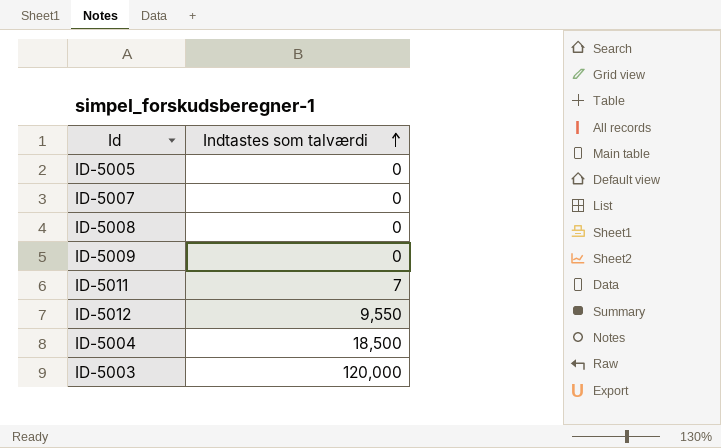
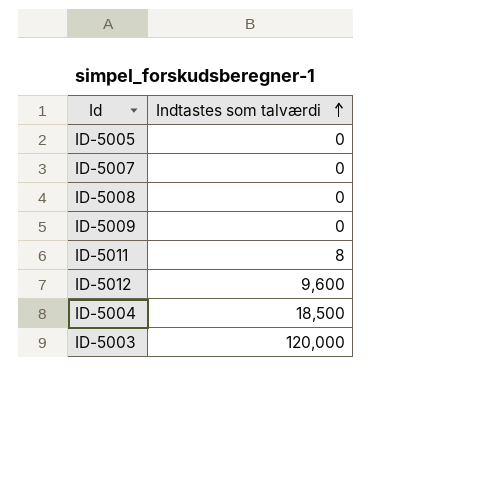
ID-5011 | Indtastes som talværdi: 7 -> 8
ID-5012 | Indtastes som talværdi: 9,550 -> 9,600

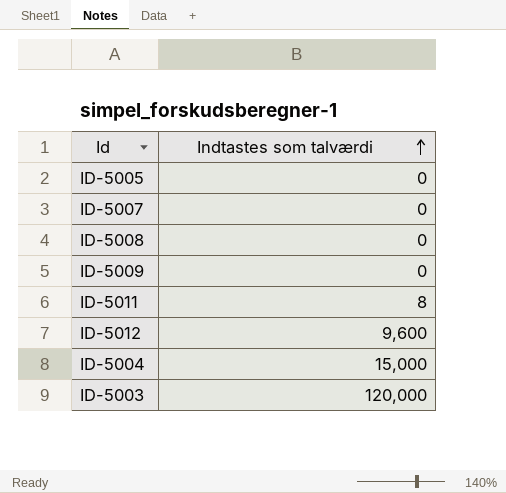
ID-5004 | Indtastes som talværdi: 18,500 -> 15,000

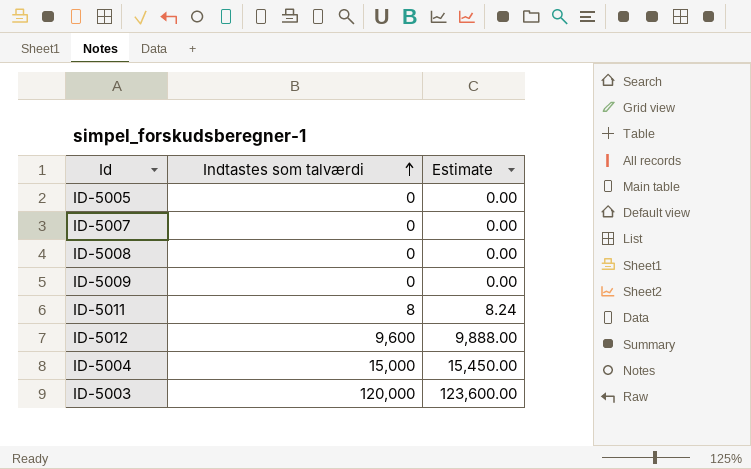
column Estimate | formula: none -> [Indtastes som talværdi] * 1.03

